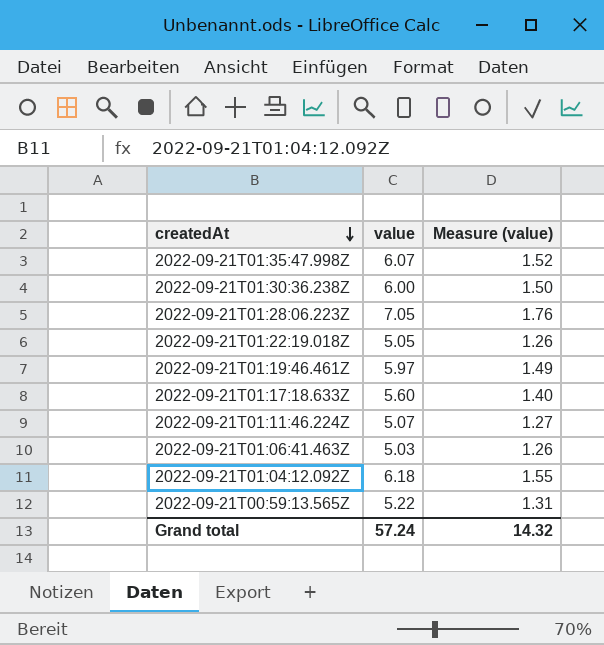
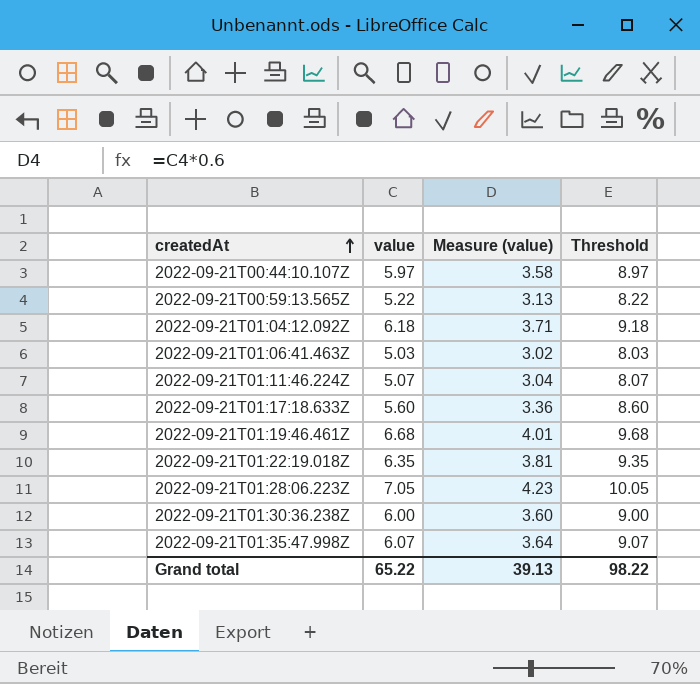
row order: createdAt descending -> createdAt ascending
column Measure (value) | formula: [value] * 0.25 -> [value] * 0.6
column Threshold | formula: none -> [value] + 3
row 2022-09-21T00:44:10.107Z: none -> 5.97 | 3.58 | 8.97
2022-09-21T01:19:46.461Z | value: 5.97 -> 6.68
2022-09-21T01:22:19.018Z | value: 5.05 -> 6.35
Grand total | value: 57.24 -> 65.22
Grand total | Measure (value): 14.32 -> 39.13

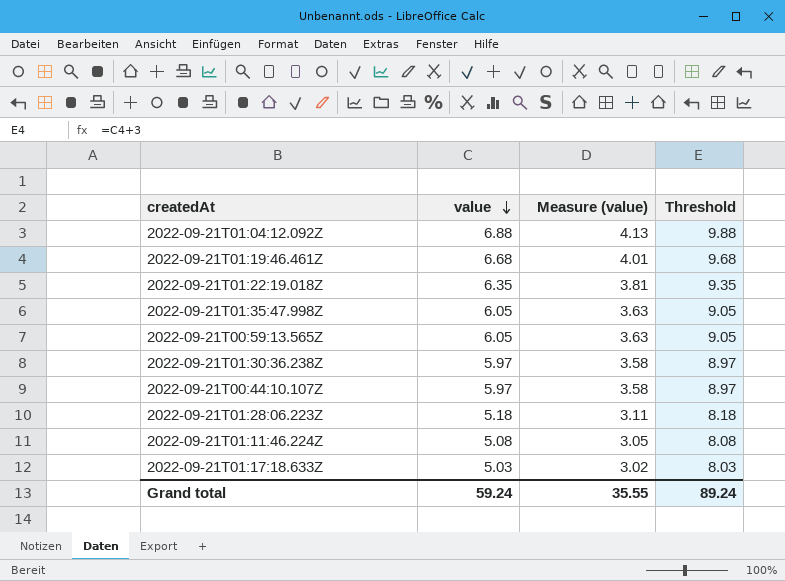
row order: createdAt ascending -> value descending
row 2022-09-21T01:06:41.463Z: 5.03 | 3.02 | 8.03 -> none
2022-09-21T01:04:12.092Z | value: 6.18 -> 6.88
2022-09-21T01:04:12.092Z | Measure (value): 3.71 -> 4.13
2022-09-21T01:04:12.092Z | Threshold: 9.18 -> 9.88
2022-09-21T01:35:47.998Z | value: 6.07 -> 6.05
2022-09-21T01:35:47.998Z | Measure (value): 3.64 -> 3.63
2022-09-21T01:35:47.998Z | Threshold: 9.07 -> 9.05
2022-09-21T00:59:13.565Z | value: 5.22 -> 6.05
2022-09-21T00:59:13.565Z | Measure (value): 3.13 -> 3.63
2022-09-21T00:59:13.565Z | Threshold: 8.22 -> 9.05
2022-09-21T01:30:36.238Z | value: 6.00 -> 5.97
2022-09-21T01:30:36.238Z | Measure (value): 3.60 -> 3.58
2022-09-21T01:30:36.238Z | Threshold: 9.00 -> 8.97
2022-09-21T01:28:06.223Z | value: 7.05 -> 5.18
2022-09-21T01:28:06.223Z | Measure (value): 4.23 -> 3.11
2022-09-21T01:28:06.223Z | Threshold: 10.05 -> 8.18
2022-09-21T01:11:46.224Z | value: 5.07 -> 5.08
2022-09-21T01:11:46.224Z | Measure (value): 3.04 -> 3.05
2022-09-21T01:11:46.224Z | Threshold: 8.07 -> 8.08
2022-09-21T01:17:18.633Z | value: 5.60 -> 5.03
2022-09-21T01:17:18.633Z | Measure (value): 3.36 -> 3.02
2022-09-21T01:17:18.633Z | Threshold: 8.60 -> 8.03
Grand total | value: 65.22 -> 59.24
Grand total | Measure (value): 39.13 -> 35.55
Grand total | Threshold: 98.22 -> 89.24

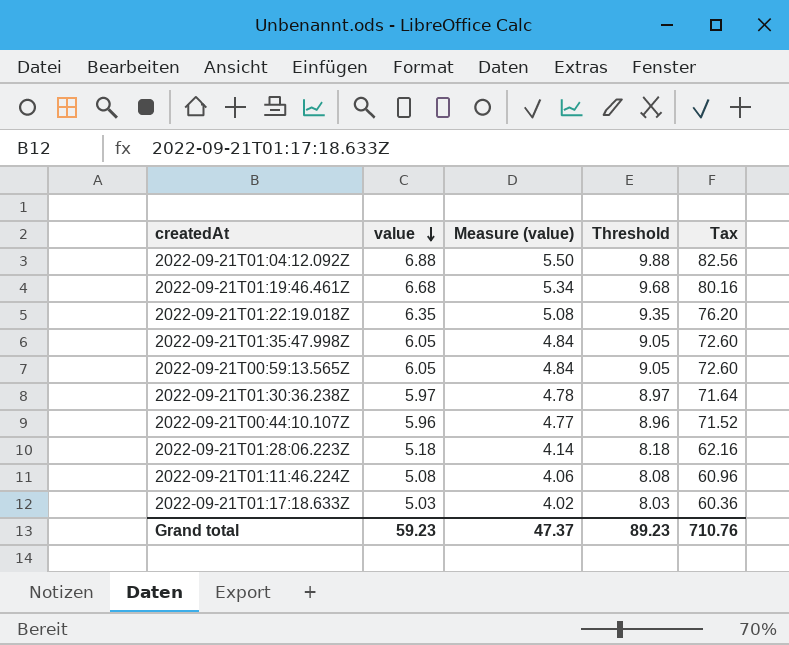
column Measure (value) | formula: [value] * 0.6 -> [value] * 0.8
column Tax | formula: none -> [value] * 12
2022-09-21T00:44:10.107Z | value: 5.97 -> 5.96
2022-09-21T00:44:10.107Z | Threshold: 8.97 -> 8.96
Grand total | value: 59.24 -> 59.23
Grand total | Measure (value): 35.55 -> 47.37
Grand total | Threshold: 89.24 -> 89.23

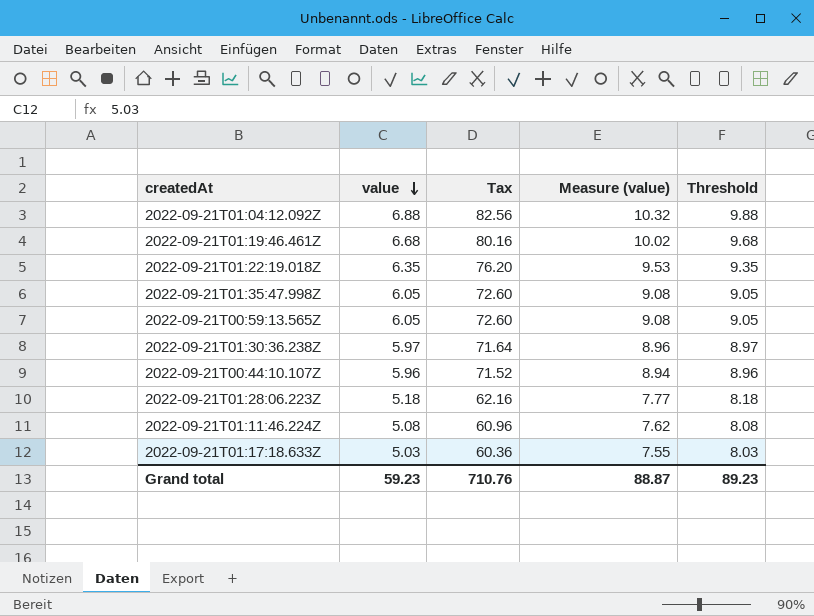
column Tax | position: 5 -> 3
column Measure (value) | formula: [value] * 0.8 -> [value] * 1.5
Grand total | Measure (value): 47.37 -> 88.87

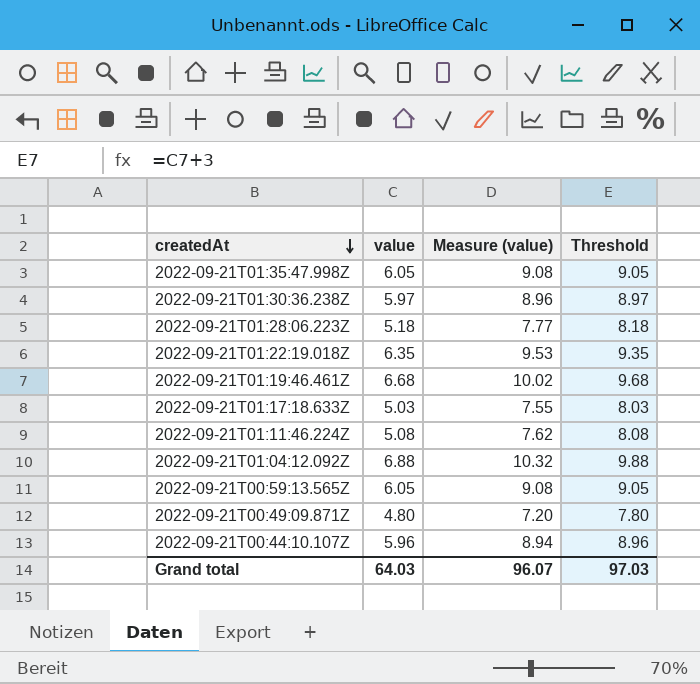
row order: value descending -> createdAt descending
column Tax | formula: [value] * 12 -> none
row 2022-09-21T00:49:09.871Z: none -> 4.80 | 7.20 | 7.80
Grand total | value: 59.23 -> 64.03
Grand total | Measure (value): 88.87 -> 96.07
Grand total | Threshold: 89.23 -> 97.03

